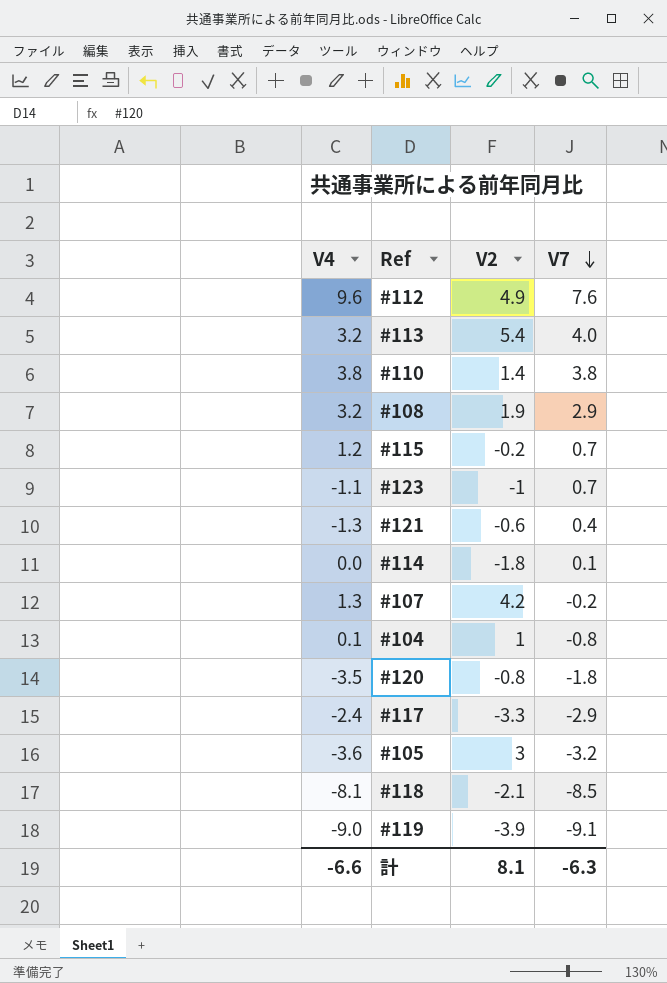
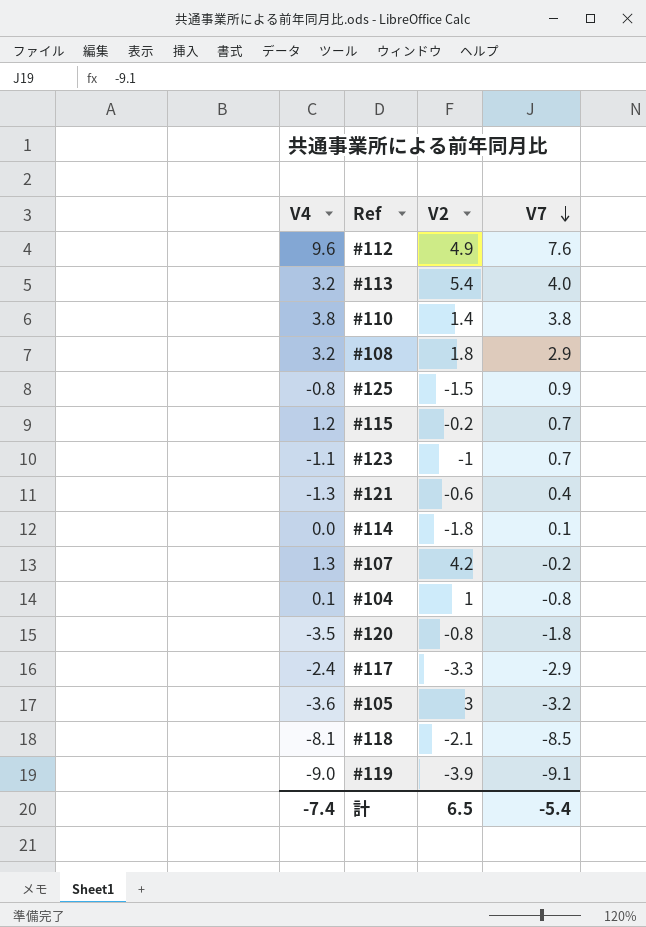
#108 | V2: 1.9 -> 1.8
row #125: none -> -0.8 | -1.5 | 0.9
計 | V4: -6.6 -> -7.4
計 | V2: 8.1 -> 6.5
計 | V7: -6.3 -> -5.4

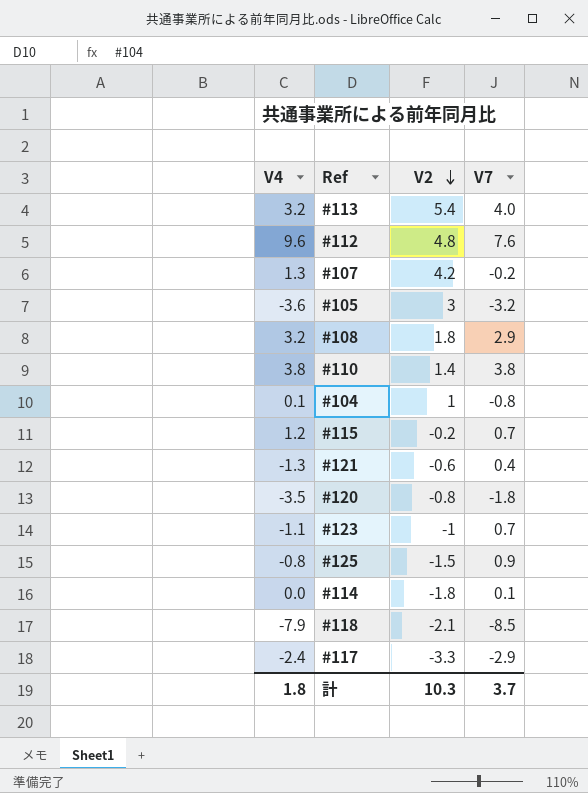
row order: V7 descending -> V2 descending
row #119: -9.0 | -3.9 | -9.1 -> none
#112 | V2: 4.9 -> 4.8
#118 | V4: -8.1 -> -7.9
計 | V4: -7.4 -> 1.8
計 | V2: 6.5 -> 10.3
計 | V7: -5.4 -> 3.7

